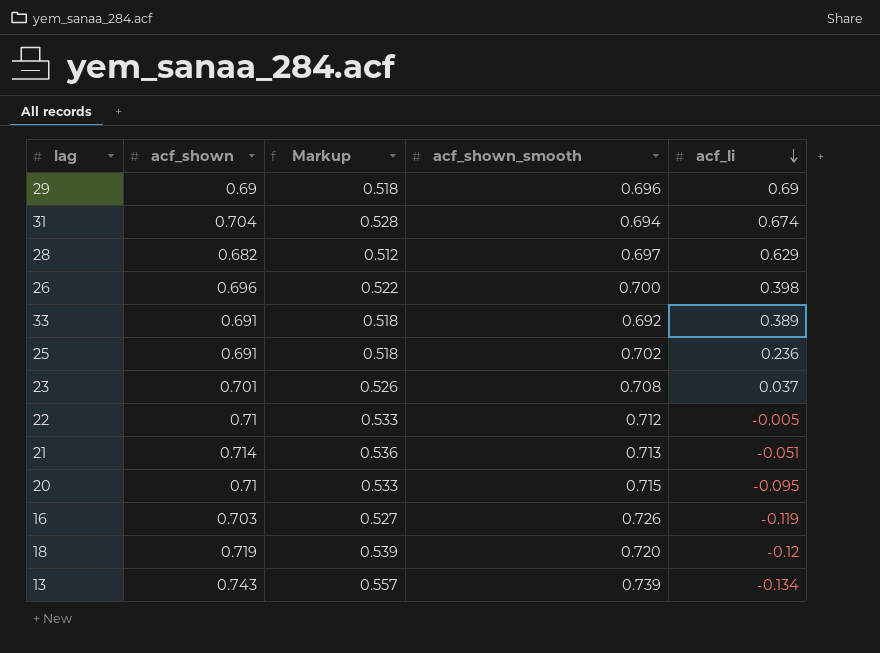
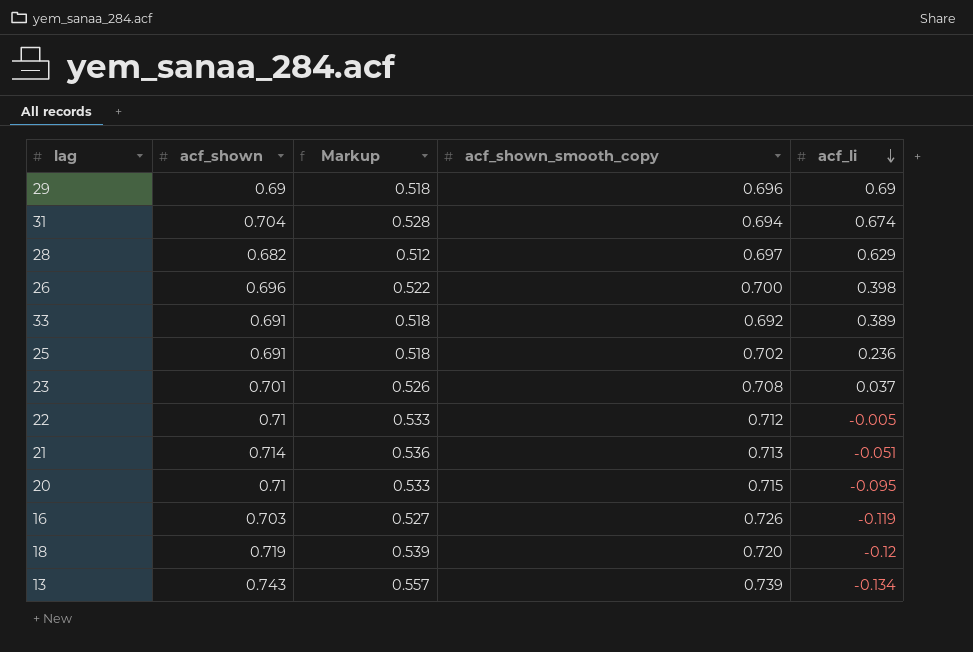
column name: acf_shown_smooth -> acf_shown_smooth_copy

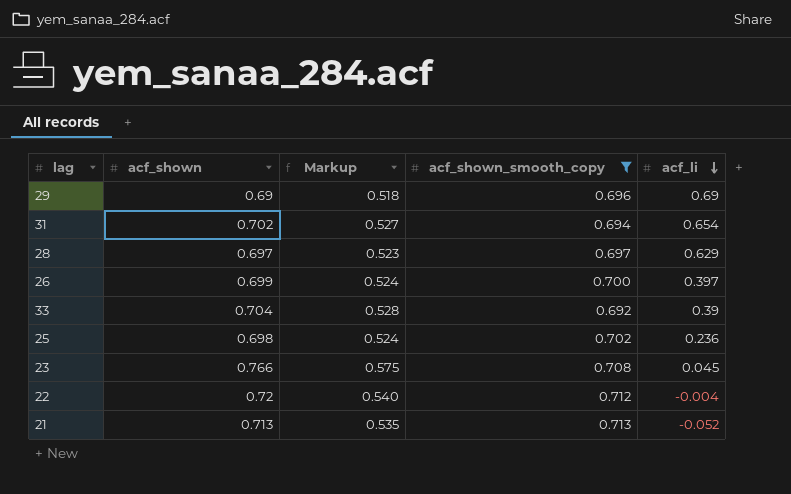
filter: none -> acf_shown_smooth_copy <= 0.713
31 | acf_shown: 0.704 -> 0.702
31 | Markup: 0.528 -> 0.527
31 | acf_li: 0.674 -> 0.654
28 | acf_shown: 0.682 -> 0.697
28 | Markup: 0.512 -> 0.523
26 | acf_shown: 0.696 -> 0.699
26 | Markup: 0.522 -> 0.524
26 | acf_li: 0.398 -> 0.397
33 | acf_shown: 0.691 -> 0.704
33 | Markup: 0.518 -> 0.528
33 | acf_li: 0.389 -> 0.39
25 | acf_shown: 0.691 -> 0.698
25 | Markup: 0.518 -> 0.524
23 | acf_shown: 0.701 -> 0.766
23 | Markup: 0.526 -> 0.575
23 | acf_li: 0.037 -> 0.045
22 | acf_shown: 0.71 -> 0.72
22 | Markup: 0.533 -> 0.540
22 | acf_li: -0.005 -> -0.004
21 | acf_shown: 0.714 -> 0.713
21 | Markup: 0.536 -> 0.535
21 | acf_li: -0.051 -> -0.052

